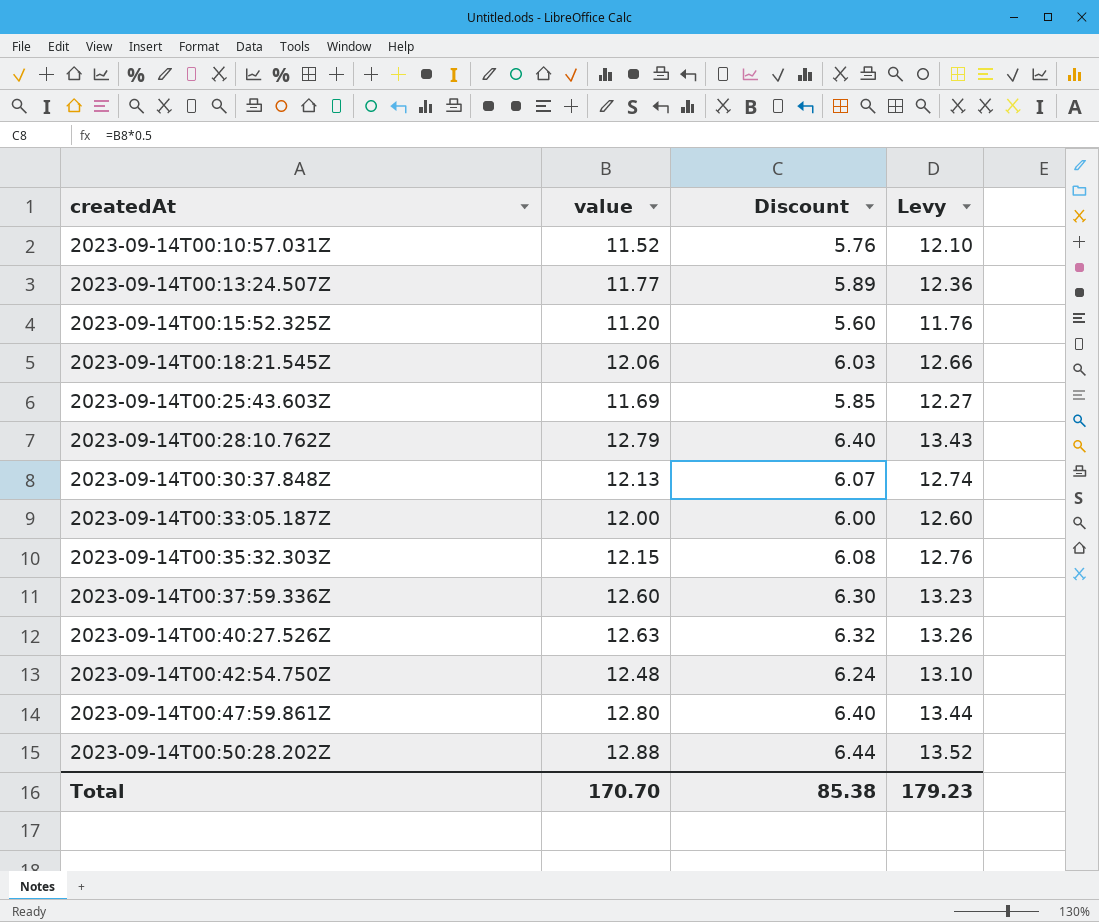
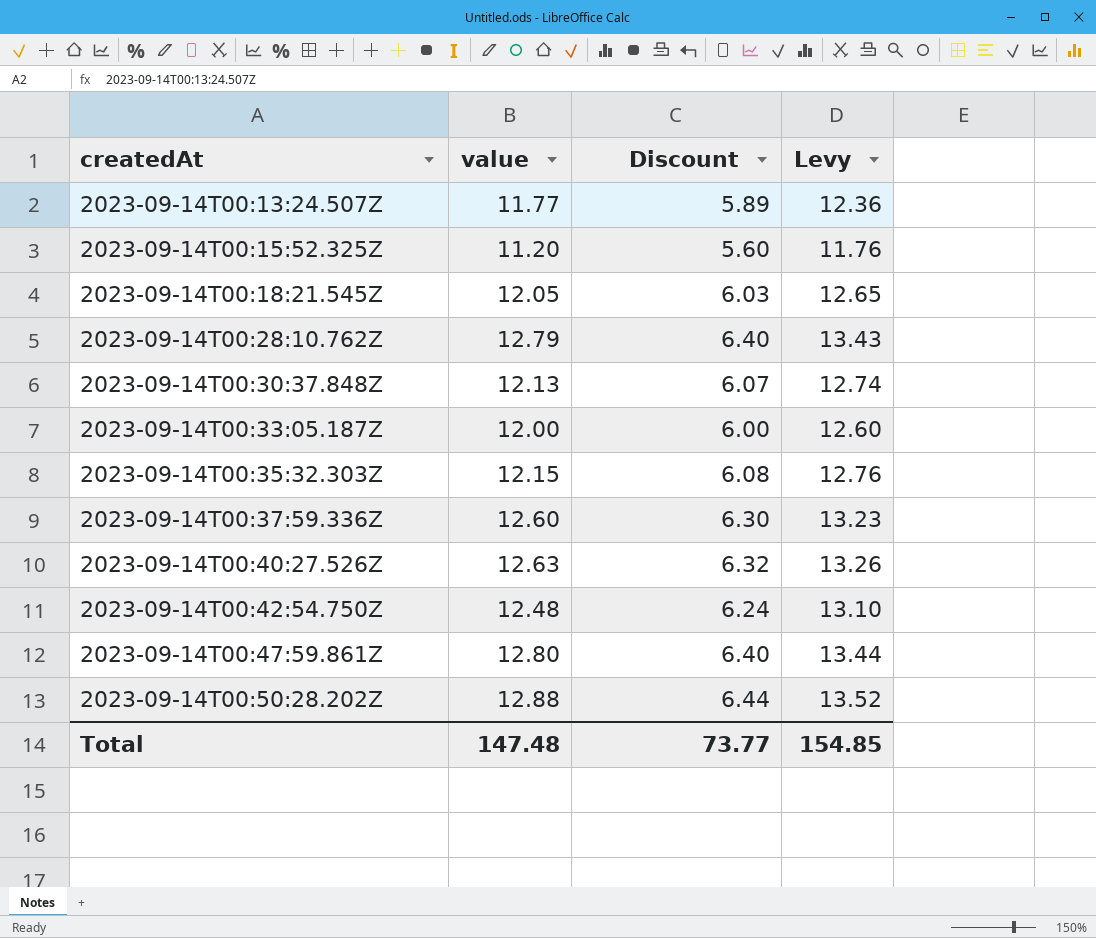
row 2023-09-14T00:10:57.031Z: 11.52 | 5.76 | 12.10 -> none
row 2023-09-14T00:25:43.603Z: 11.69 | 5.85 | 12.27 -> none
2023-09-14T00:18:21.545Z | value: 12.06 -> 12.05
2023-09-14T00:18:21.545Z | Levy: 12.66 -> 12.65
Total | value: 170.70 -> 147.48
Total | Discount: 85.38 -> 73.77
Total | Levy: 179.23 -> 154.85

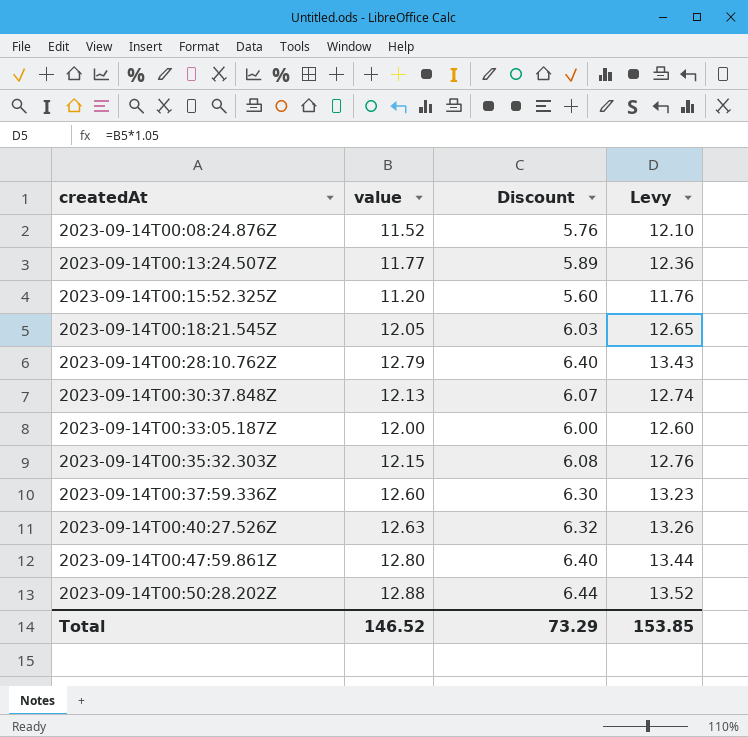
row 2023-09-14T00:42:54.750Z: 12.48 | 6.24 | 13.10 -> none
row 2023-09-14T00:08:24.876Z: none -> 11.52 | 5.76 | 12.10
Total | value: 147.48 -> 146.52
Total | Discount: 73.77 -> 73.29
Total | Levy: 154.85 -> 153.85

